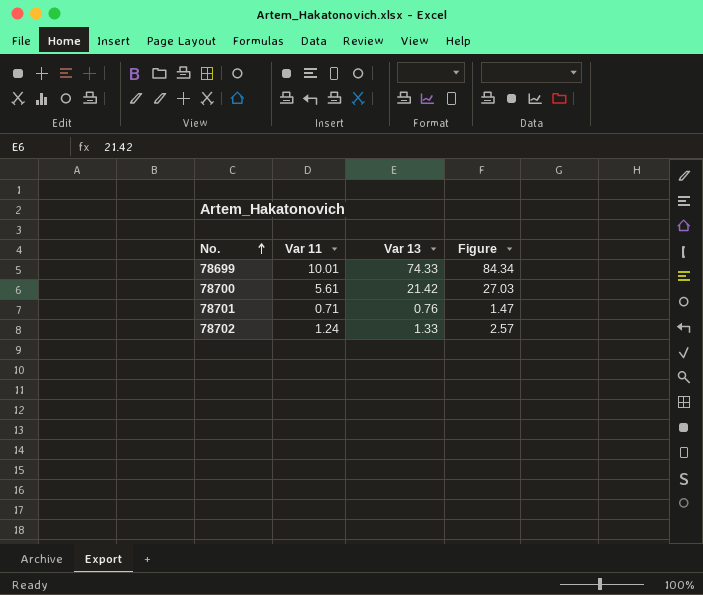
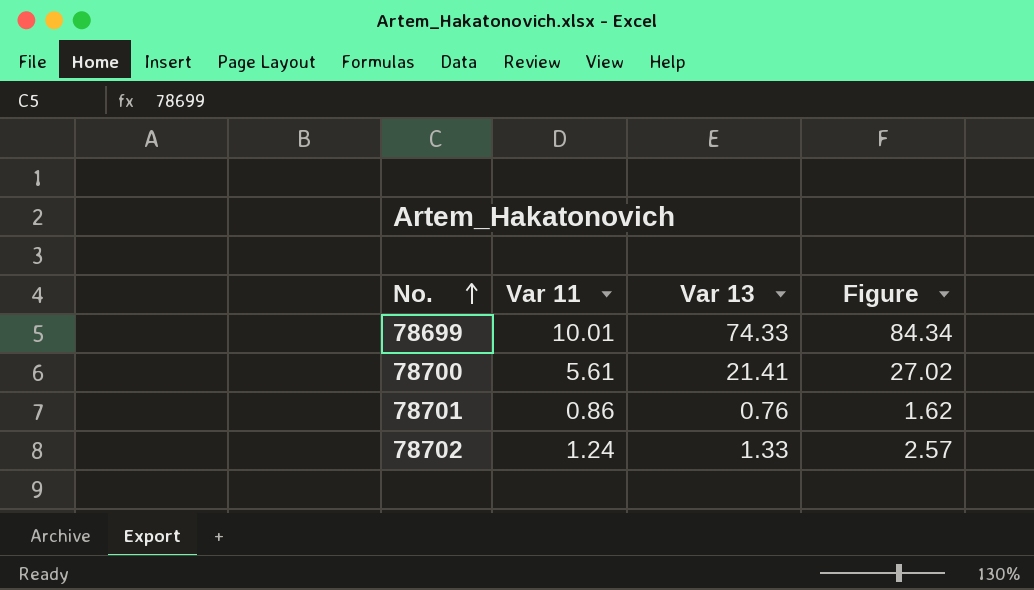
78700 | Var 13: 21.42 -> 21.41
78700 | Figure: 27.03 -> 27.02
78701 | Var 11: 0.71 -> 0.86
78701 | Figure: 1.47 -> 1.62

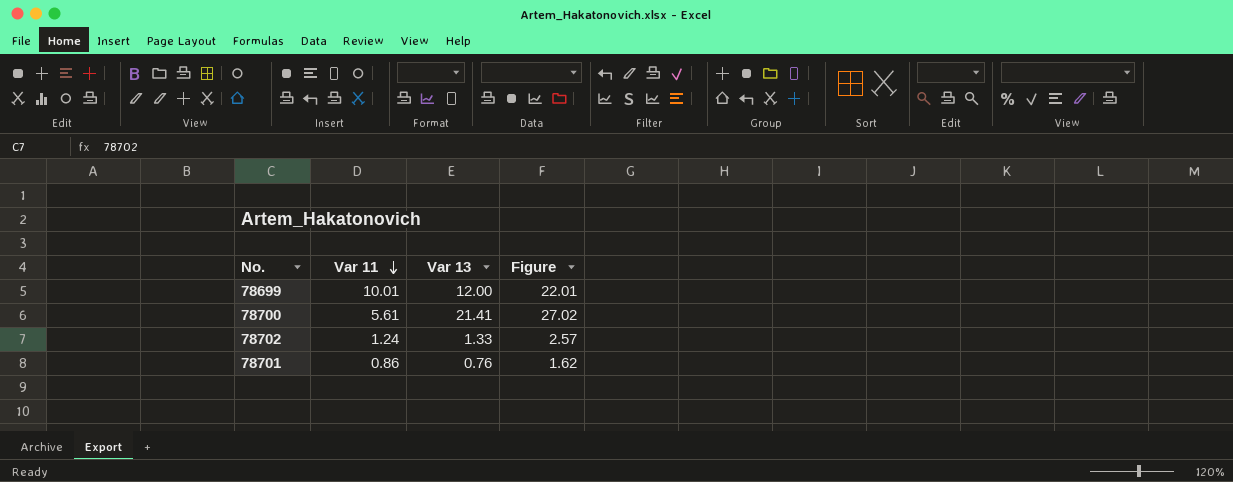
row order: No. ascending -> Var 11 descending
78699 | Var 13: 74.33 -> 12.00
78699 | Figure: 84.34 -> 22.01

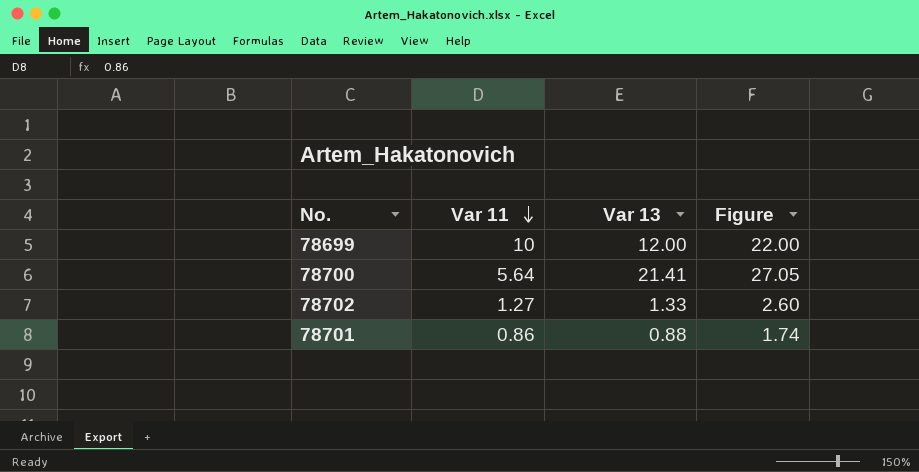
78699 | Var 11: 10.01 -> 10
78699 | Figure: 22.01 -> 22.00
78700 | Var 11: 5.61 -> 5.64
78700 | Figure: 27.02 -> 27.05
78702 | Var 11: 1.24 -> 1.27
78702 | Figure: 2.57 -> 2.60
78701 | Var 13: 0.76 -> 0.88
78701 | Figure: 1.62 -> 1.74

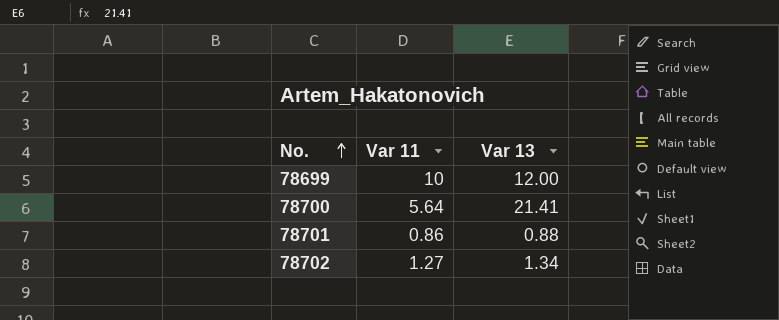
row order: Var 11 descending -> No. ascending
column Figure | formula: [Var 11] + [Var 13] -> none
78702 | Var 13: 1.33 -> 1.34

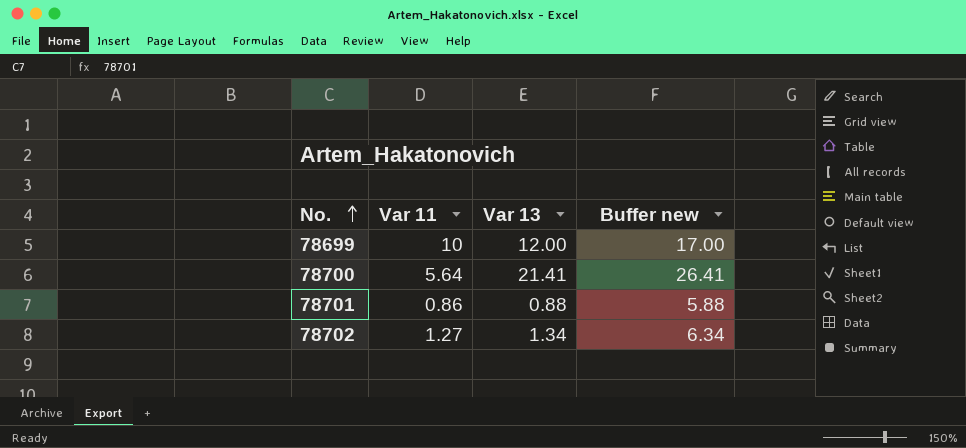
column Buffer new | formula: none -> [Var 13] + 5

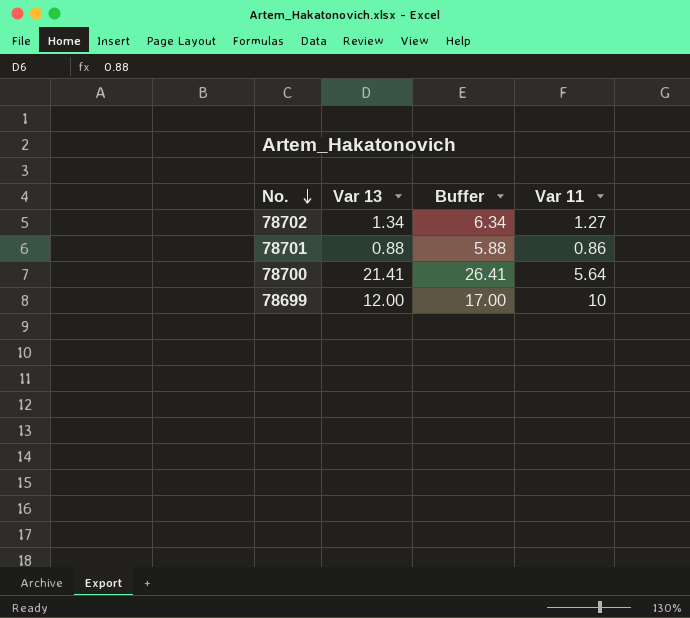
row order: No. ascending -> No. descending
column name: Buffer new -> Buffer
column Var 11 | position: 2 -> 4

